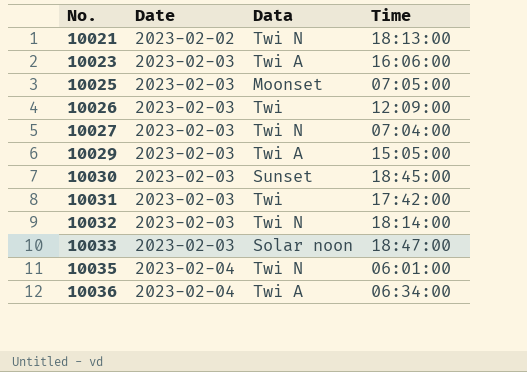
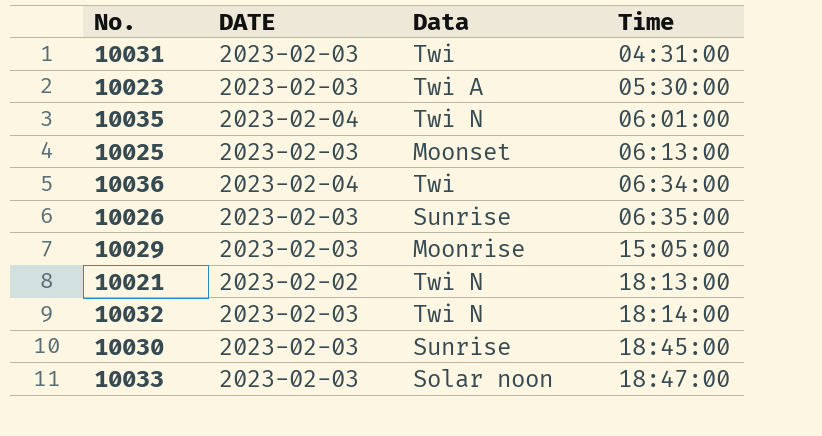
row order: No. ascending -> Time ascending
column name: Date -> DATE
row 10027: 2023-02-03 | Twi N | 07:04:00 -> none
10031 | Time: 17:42:00 -> 04:31:00
10023 | Time: 16:06:00 -> 05:30:00
10025 | Time: 07:05:00 -> 06:13:00
10036 | Data: Twi A -> Twi
10026 | Data: Twi -> Sunrise
10026 | Time: 12:09:00 -> 06:35:00
10029 | Data: Twi A -> Moonrise
10030 | Data: Sunset -> Sunrise

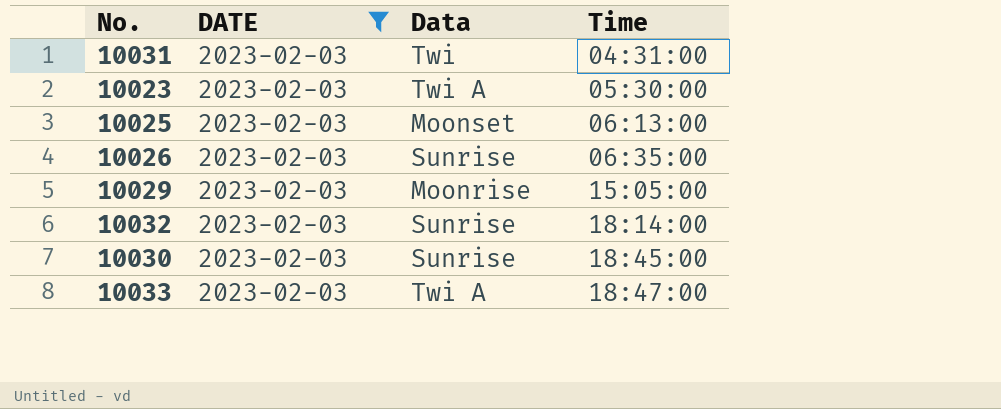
filter: none -> DATE = 2023-02-03
10032 | Data: Twi N -> Sunrise
10033 | Data: Solar noon -> Twi A

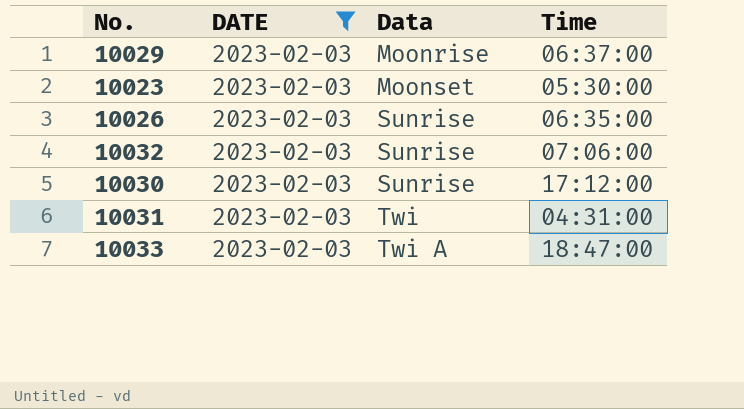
row order: Time ascending -> Data ascending
row 10025: 2023-02-03 | Moonset | 06:13:00 -> none
10029 | Time: 15:05:00 -> 06:37:00
10023 | Data: Twi A -> Moonset
10032 | Time: 18:14:00 -> 07:06:00
10030 | Time: 18:45:00 -> 17:12:00

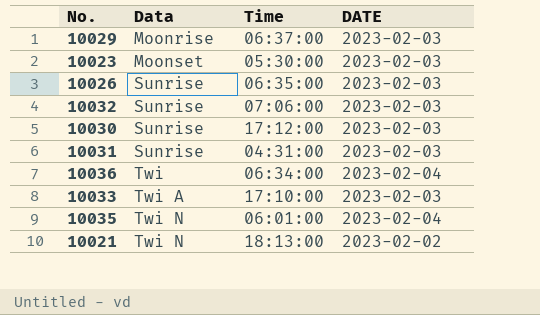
filter: DATE = 2023-02-03 -> none
column DATE | position: 2 -> 4
10031 | Data: Twi -> Sunrise
10033 | Time: 18:47:00 -> 17:10:00

